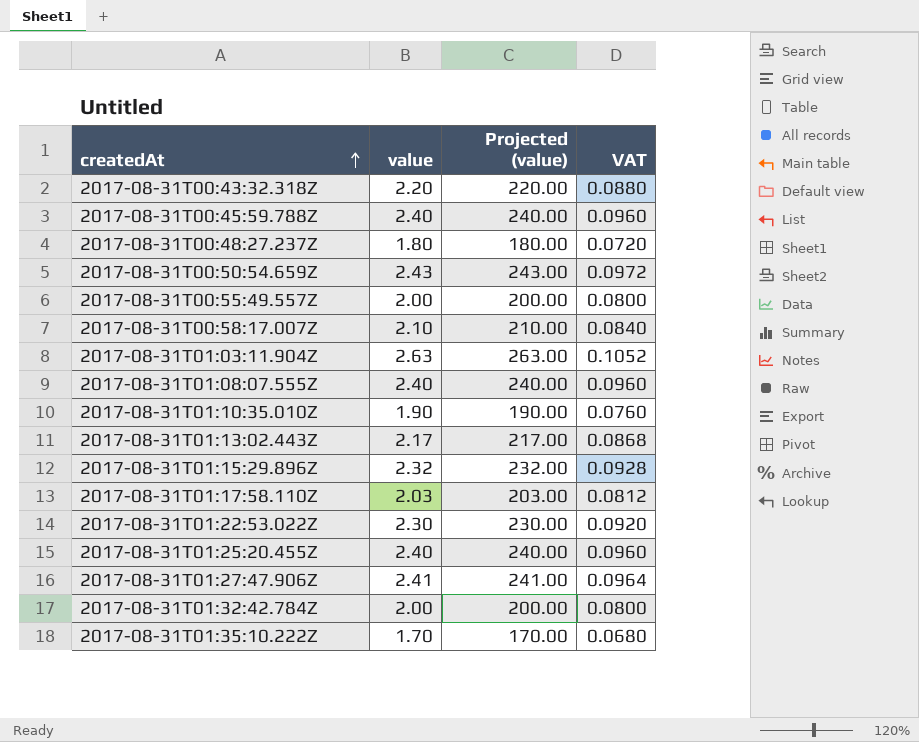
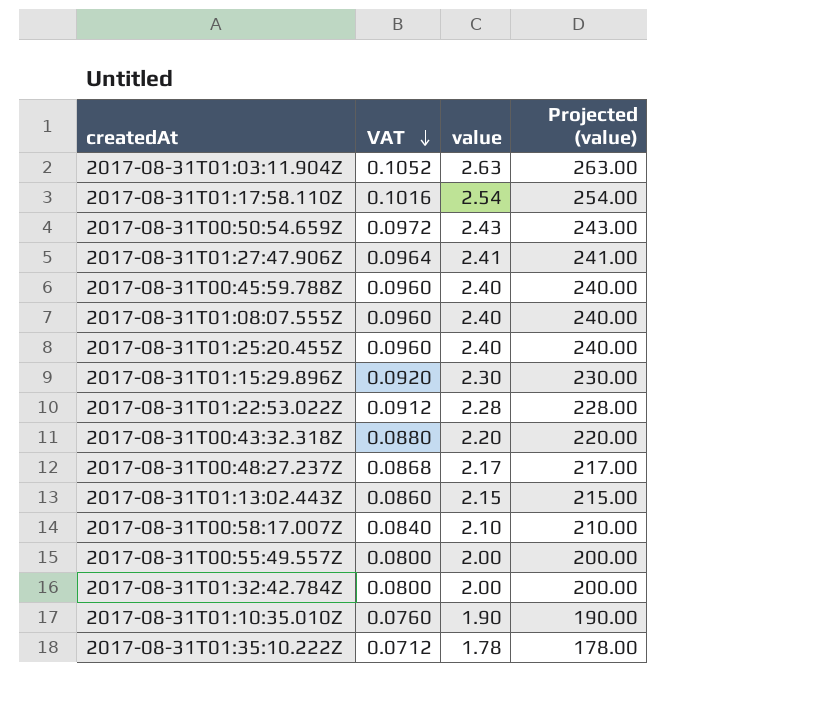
row order: createdAt ascending -> VAT descending
column VAT | position: 4 -> 2
2017-08-31T01:17:58.110Z | VAT: 0.0812 -> 0.1016
2017-08-31T01:17:58.110Z | value: 2.03 -> 2.54
2017-08-31T01:17:58.110Z | Projected (value): 203.00 -> 254.00
2017-08-31T01:15:29.896Z | VAT: 0.0928 -> 0.0920
2017-08-31T01:15:29.896Z | value: 2.32 -> 2.30
2017-08-31T01:15:29.896Z | Projected (value): 232.00 -> 230.00
2017-08-31T01:22:53.022Z | VAT: 0.0920 -> 0.0912
2017-08-31T01:22:53.022Z | value: 2.30 -> 2.28
2017-08-31T01:22:53.022Z | Projected (value): 230.00 -> 228.00
2017-08-31T00:48:27.237Z | VAT: 0.0720 -> 0.0868
2017-08-31T00:48:27.237Z | value: 1.80 -> 2.17
2017-08-31T00:48:27.237Z | Projected (value): 180.00 -> 217.00
2017-08-31T01:13:02.443Z | VAT: 0.0868 -> 0.0860
2017-08-31T01:13:02.443Z | value: 2.17 -> 2.15
2017-08-31T01:13:02.443Z | Projected (value): 217.00 -> 215.00
2017-08-31T01:35:10.222Z | VAT: 0.0680 -> 0.0712
2017-08-31T01:35:10.222Z | value: 1.70 -> 1.78
2017-08-31T01:35:10.222Z | Projected (value): 170.00 -> 178.00

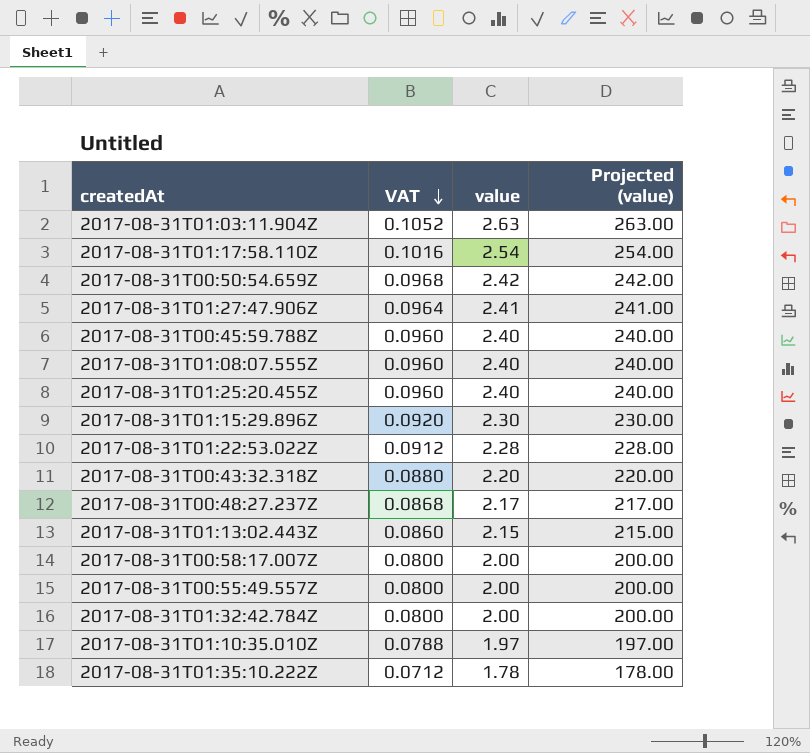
2017-08-31T00:50:54.659Z | VAT: 0.0972 -> 0.0968
2017-08-31T00:50:54.659Z | value: 2.43 -> 2.42
2017-08-31T00:50:54.659Z | Projected (value): 243.00 -> 242.00
2017-08-31T00:58:17.007Z | VAT: 0.0840 -> 0.0800
2017-08-31T00:58:17.007Z | value: 2.10 -> 2.00
2017-08-31T00:58:17.007Z | Projected (value): 210.00 -> 200.00
2017-08-31T01:10:35.010Z | VAT: 0.0760 -> 0.0788
2017-08-31T01:10:35.010Z | value: 1.90 -> 1.97
2017-08-31T01:10:35.010Z | Projected (value): 190.00 -> 197.00

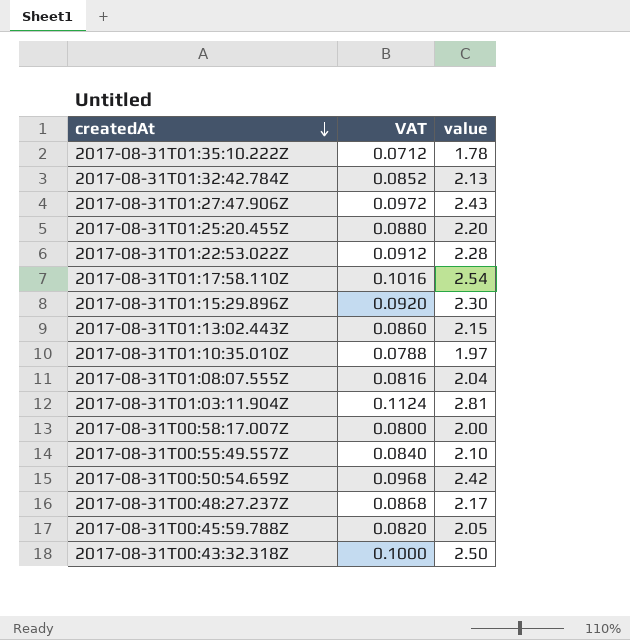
row order: VAT descending -> createdAt descending
column Projected (value) | formula: [value] * 100 -> none
2017-08-31T01:32:42.784Z | VAT: 0.0800 -> 0.0852
2017-08-31T01:32:42.784Z | value: 2.00 -> 2.13
2017-08-31T01:27:47.906Z | VAT: 0.0964 -> 0.0972
2017-08-31T01:27:47.906Z | value: 2.41 -> 2.43
2017-08-31T01:25:20.455Z | VAT: 0.0960 -> 0.0880
2017-08-31T01:25:20.455Z | value: 2.40 -> 2.20
2017-08-31T01:08:07.555Z | VAT: 0.0960 -> 0.0816
2017-08-31T01:08:07.555Z | value: 2.40 -> 2.04
2017-08-31T01:03:11.904Z | VAT: 0.1052 -> 0.1124
2017-08-31T01:03:11.904Z | value: 2.63 -> 2.81
2017-08-31T00:55:49.557Z | VAT: 0.0800 -> 0.0840
2017-08-31T00:55:49.557Z | value: 2.00 -> 2.10
2017-08-31T00:45:59.788Z | VAT: 0.0960 -> 0.0820
2017-08-31T00:45:59.788Z | value: 2.40 -> 2.05
2017-08-31T00:43:32.318Z | VAT: 0.0880 -> 0.1000
2017-08-31T00:43:32.318Z | value: 2.20 -> 2.50

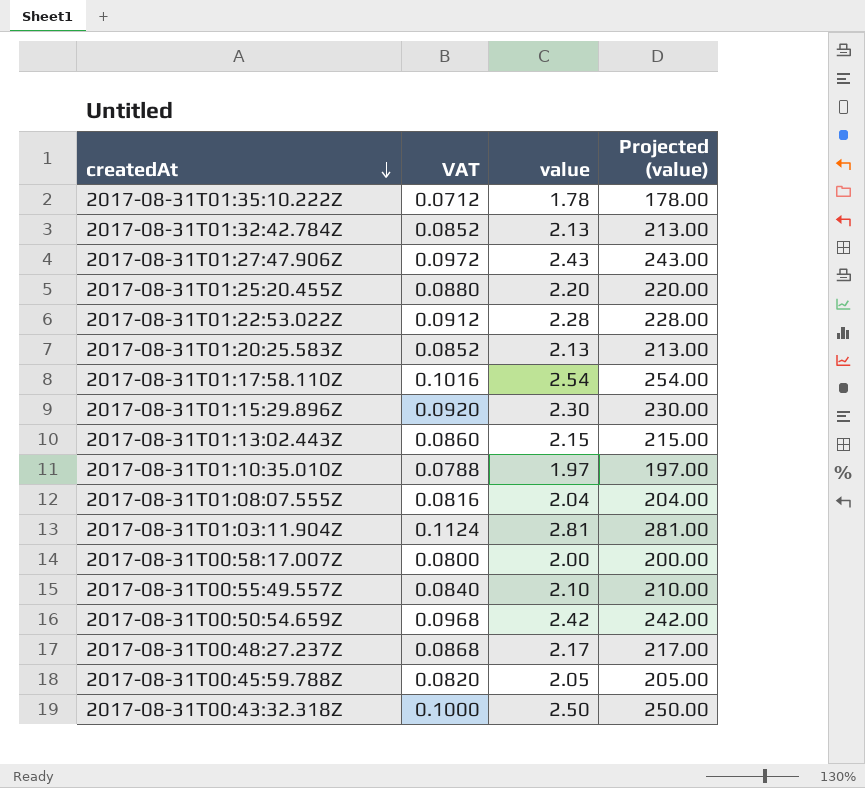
column Projected (value) | formula: none -> [value] * 100
row 2017-08-31T01:20:25.583Z: none -> 0.0852 | 2.13 | 213.00

